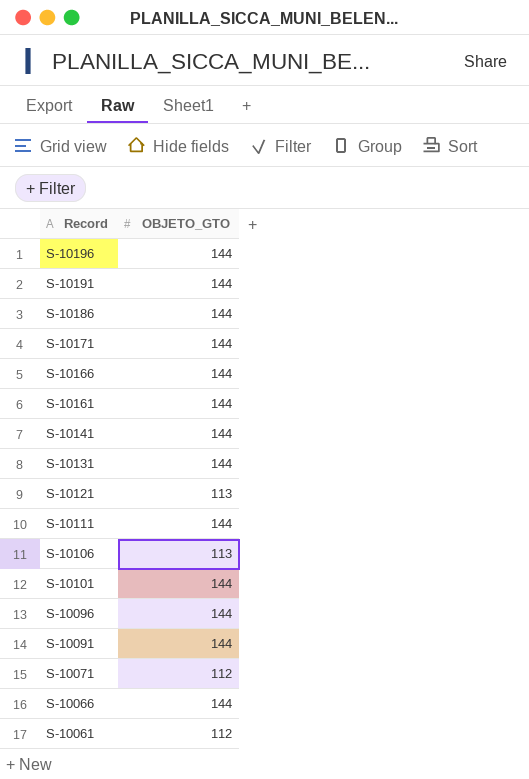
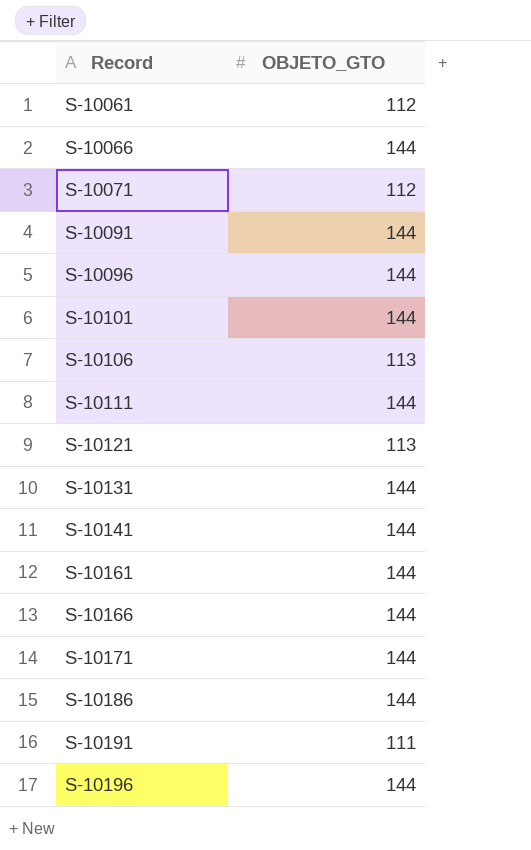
row order: Record descending -> Record ascending
S-10191 | OBJETO_GTO: 144 -> 111

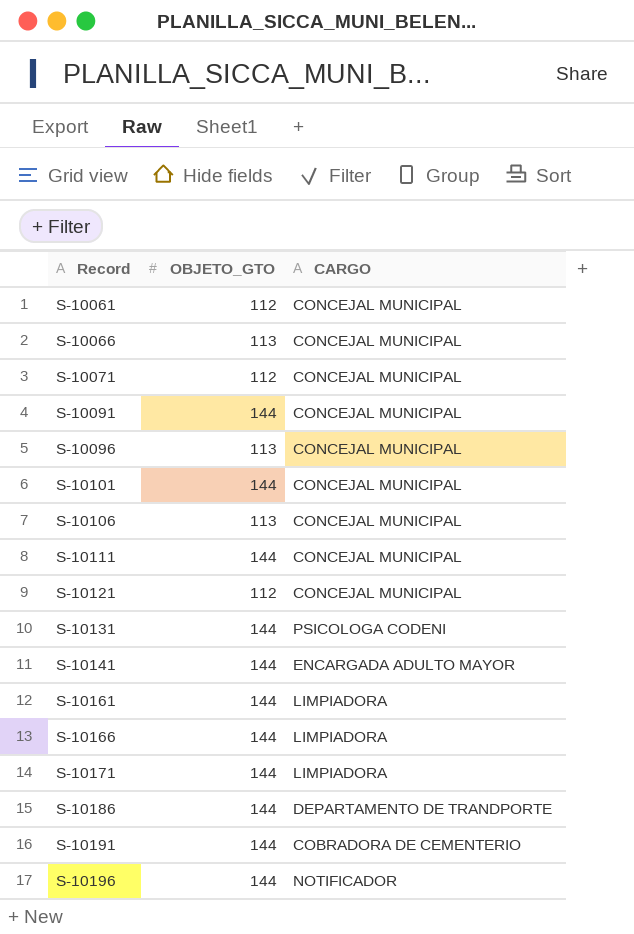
column CARGO | position: none -> 3
S-10066 | OBJETO_GTO: 144 -> 113
S-10096 | OBJETO_GTO: 144 -> 113
S-10121 | OBJETO_GTO: 113 -> 112
S-10191 | OBJETO_GTO: 111 -> 144

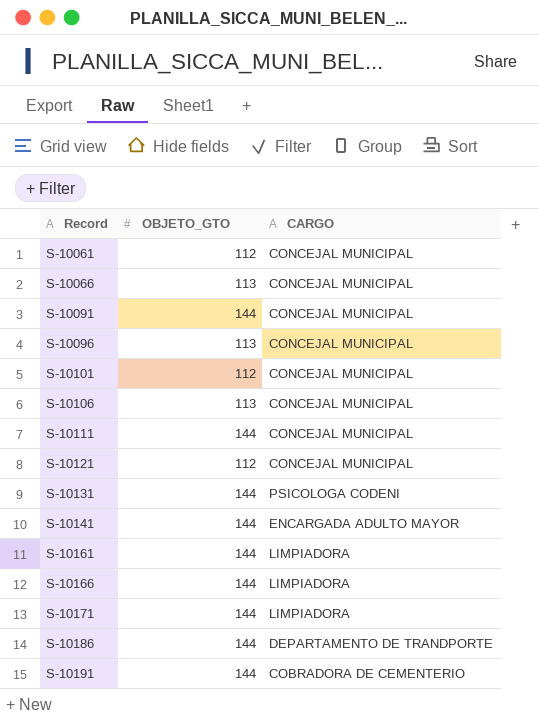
row S-10071: 112 | CONCEJAL MUNICIPAL -> none
row S-10196: 144 | NOTIFICADOR -> none
S-10101 | OBJETO_GTO: 144 -> 112

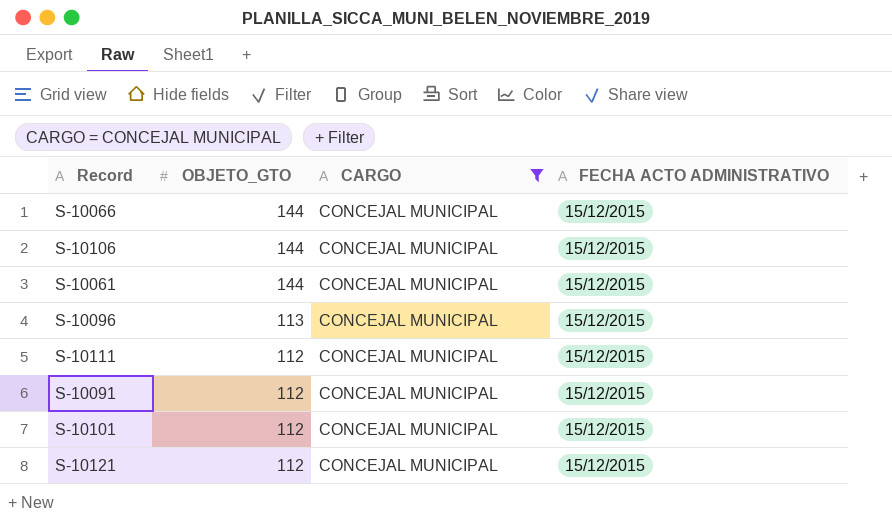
filter: none -> CARGO = CONCEJAL MUNICIPAL
row order: Record ascending -> OBJETO_GTO descending
column FECHA ACTO ADMINISTRATIVO | position: none -> 4
S-10066 | OBJETO_GTO: 113 -> 144
S-10106 | OBJETO_GTO: 113 -> 144
S-10061 | OBJETO_GTO: 112 -> 144
S-10111 | OBJETO_GTO: 144 -> 112
S-10091 | OBJETO_GTO: 144 -> 112

